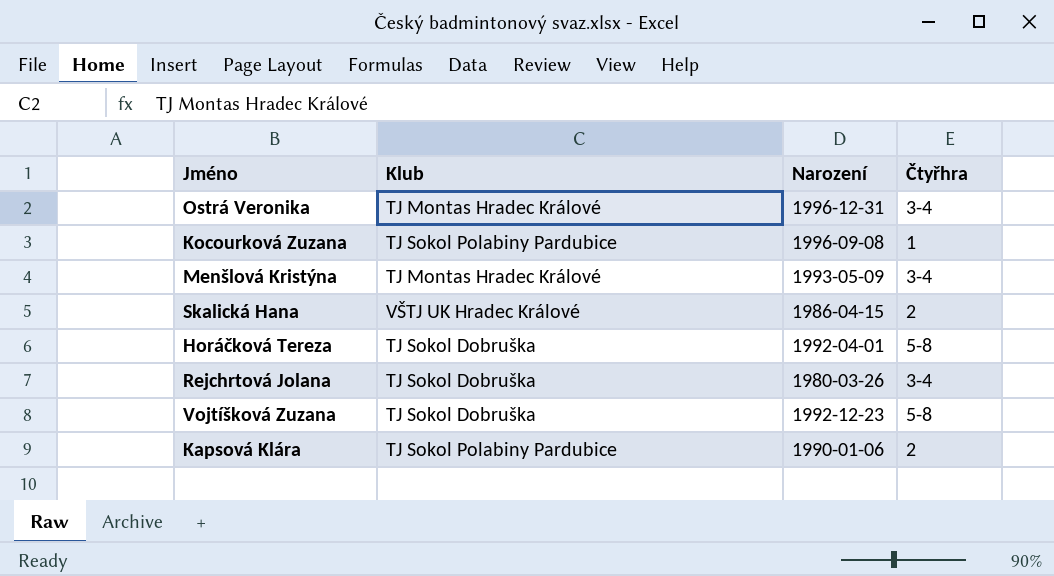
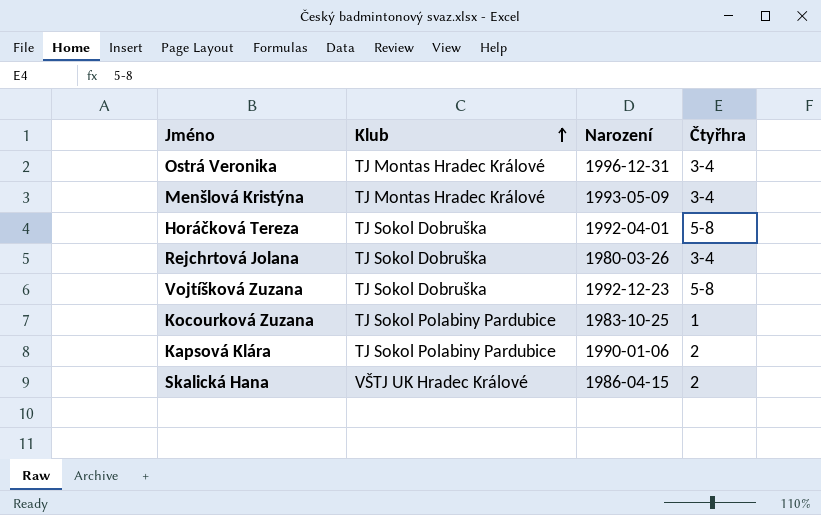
row order: none -> Klub ascending
Kocourková Zuzana | Narození: 1996-09-08 -> 1983-10-25

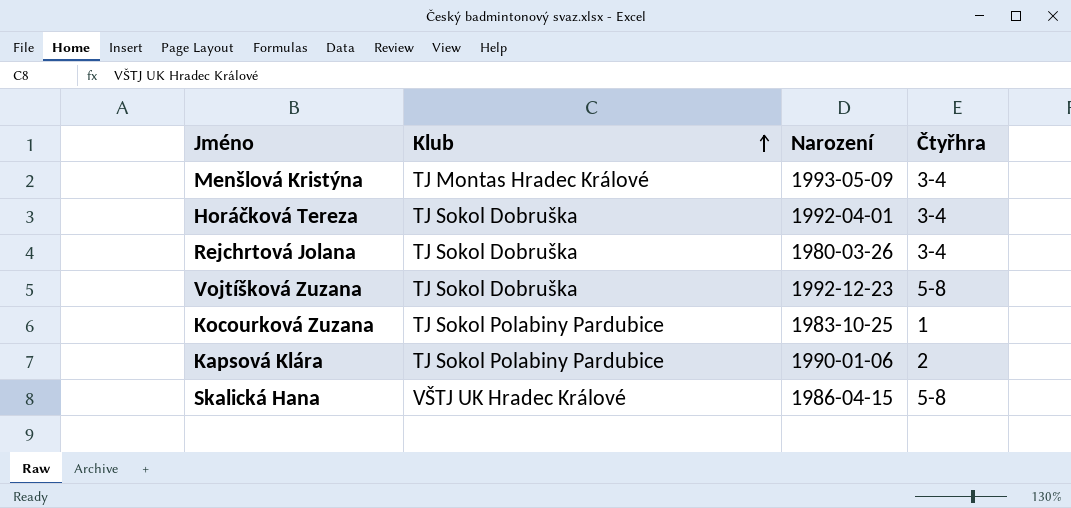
row Ostrá Veronika: TJ Montas Hradec Králové | 1996-12-31 | 3-4 -> none
Horáčková Tereza | Čtyřhra: 5-8 -> 3-4
Skalická Hana | Čtyřhra: 2 -> 5-8

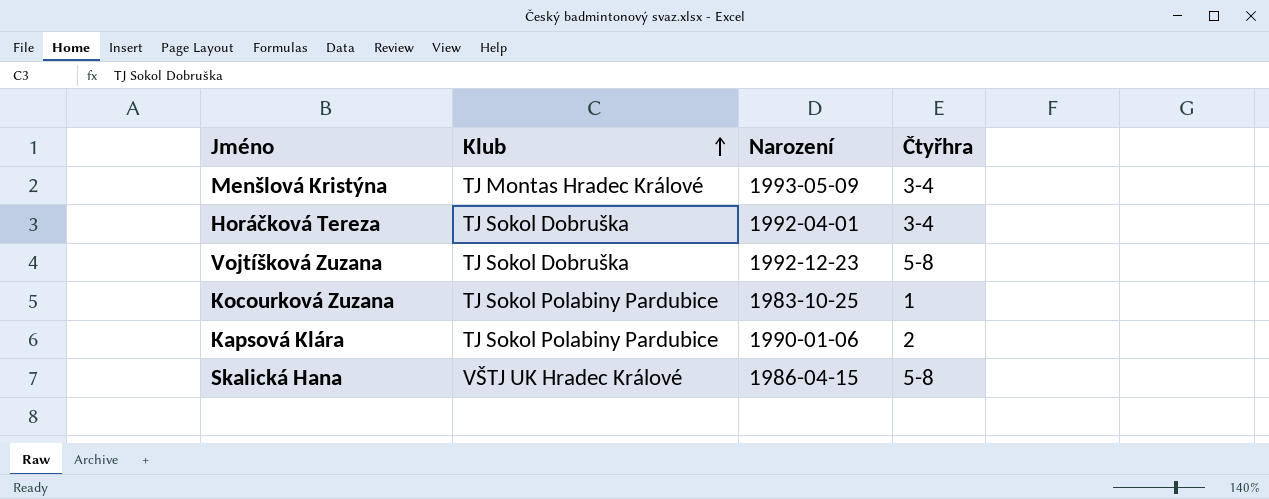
row Rejchrtová Jolana: TJ Sokol Dobruška | 1980-03-26 | 3-4 -> none

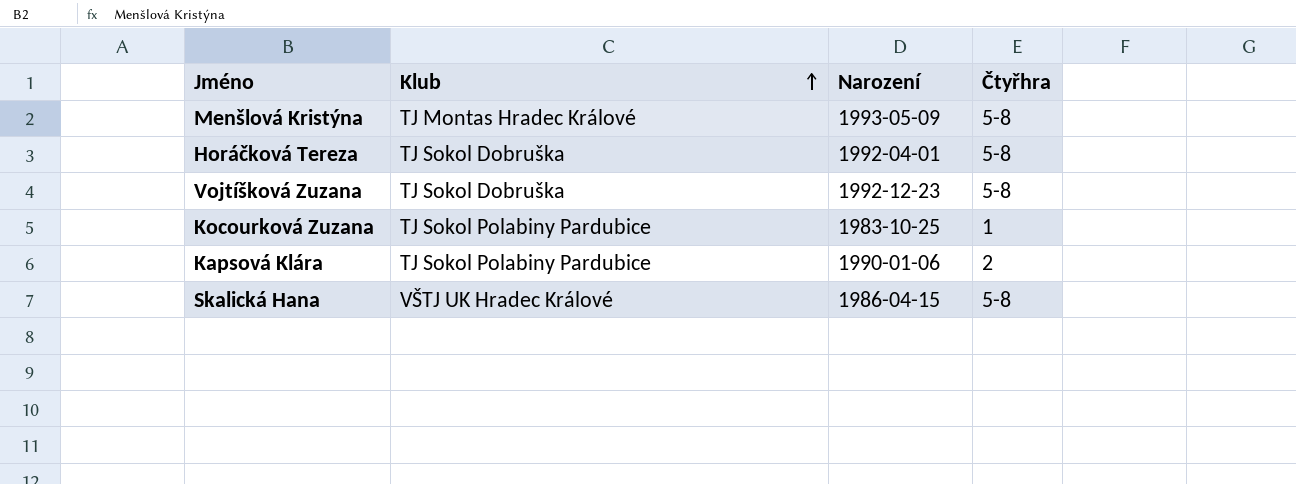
Menšlová Kristýna | Čtyřhra: 3-4 -> 5-8
Horáčková Tereza | Čtyřhra: 3-4 -> 5-8

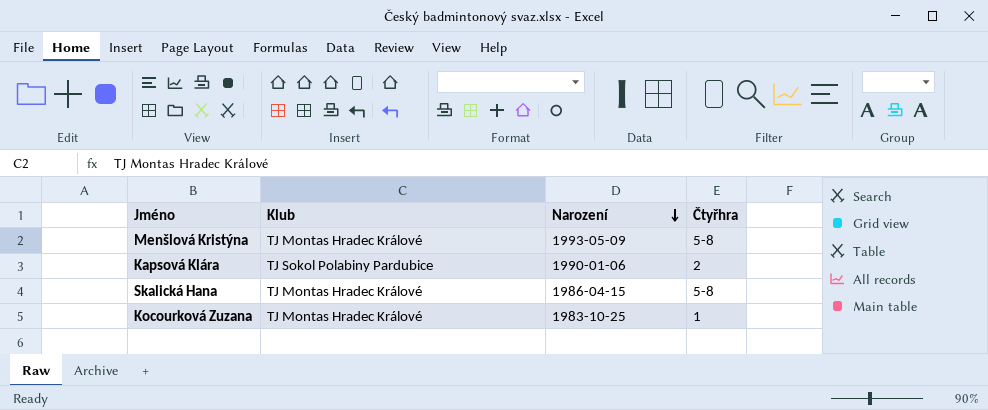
row order: Klub ascending -> Narození descending
row Horáčková Tereza: TJ Sokol Dobruška | 1992-04-01 | 5-8 -> none
row Vojtíšková Zuzana: TJ Sokol Dobruška | 1992-12-23 | 5-8 -> none
Skalická Hana | Klub: VŠTJ UK Hradec Králové -> TJ Montas Hradec Králové
Kocourková Zuzana | Klub: TJ Sokol Polabiny Pardubice -> TJ Montas Hradec Králové

